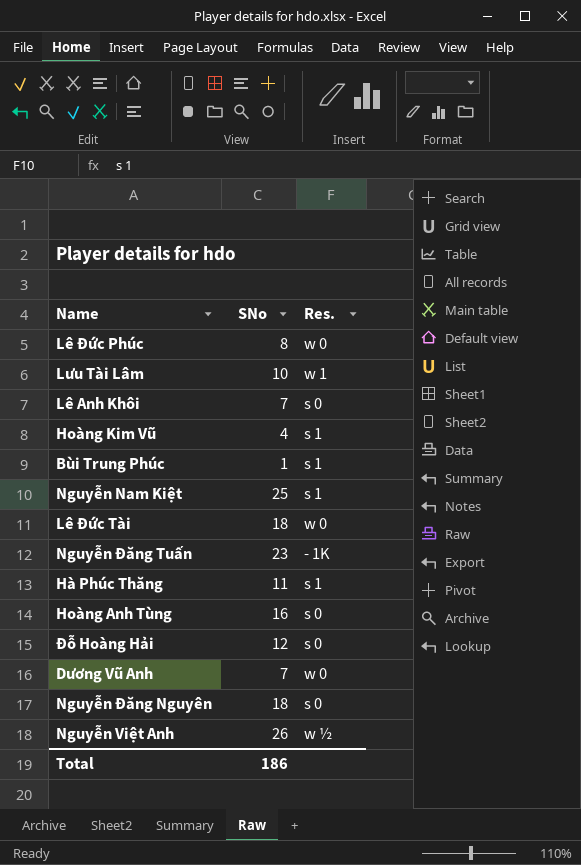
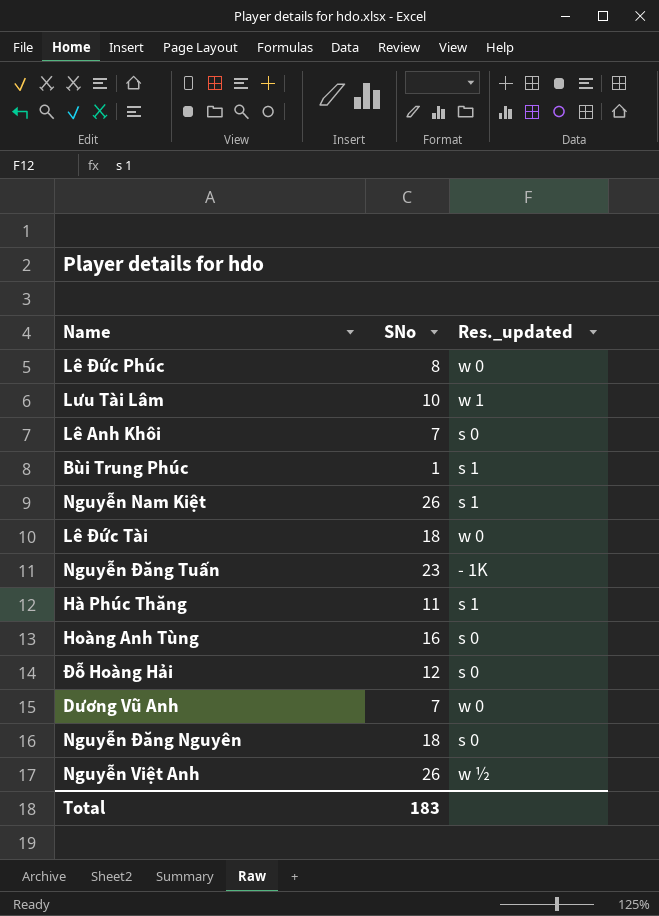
column name: Res. -> Res._updated
row Hoàng Kim Vũ: 4 | s 1 -> none
Nguyễn Nam Kiệt | SNo: 25 -> 26
Total | SNo: 186 -> 183

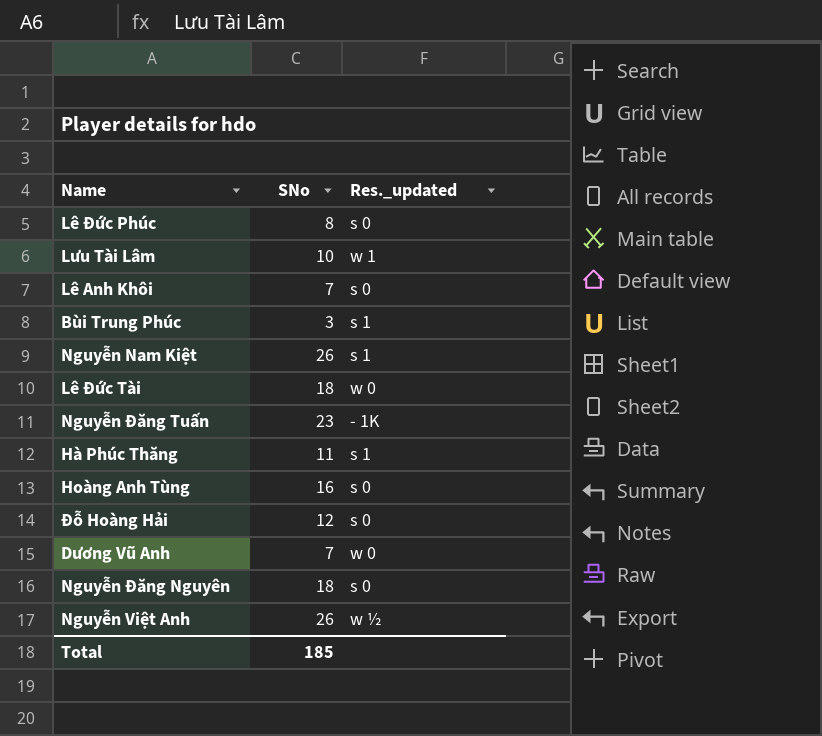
Lê Đức Phúc | Res._updated: w 0 -> s 0
Bùi Trung Phúc | SNo: 1 -> 3
Total | SNo: 183 -> 185

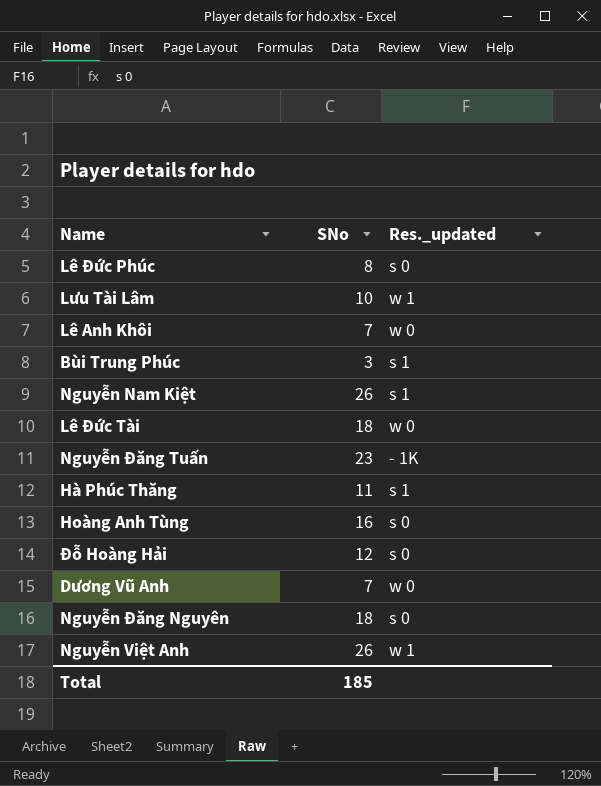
Lê Anh Khôi | Res._updated: s 0 -> w 0
Nguyễn Việt Anh | Res._updated: w ½ -> w 1

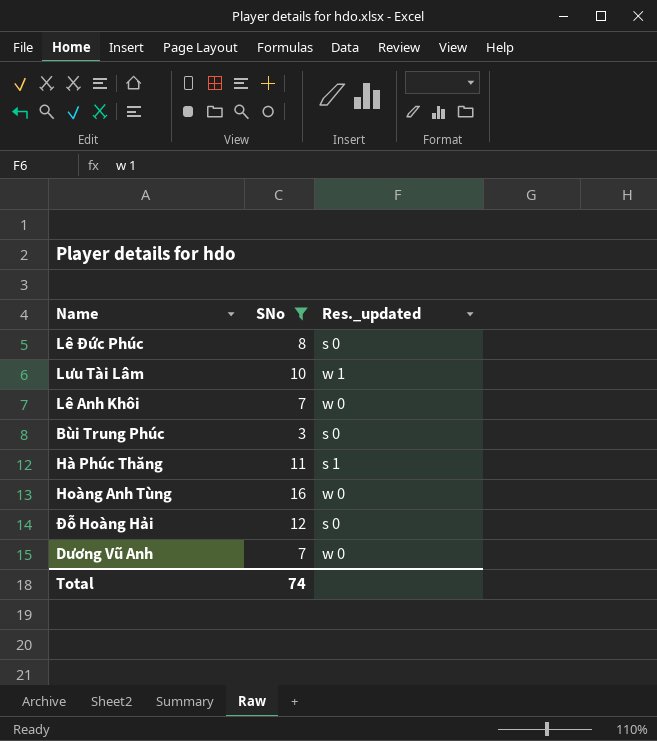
filter: none -> SNo <= 16
Bùi Trung Phúc | Res._updated: s 1 -> s 0
Hoàng Anh Tùng | Res._updated: s 0 -> w 0
Total | SNo: 185 -> 74

